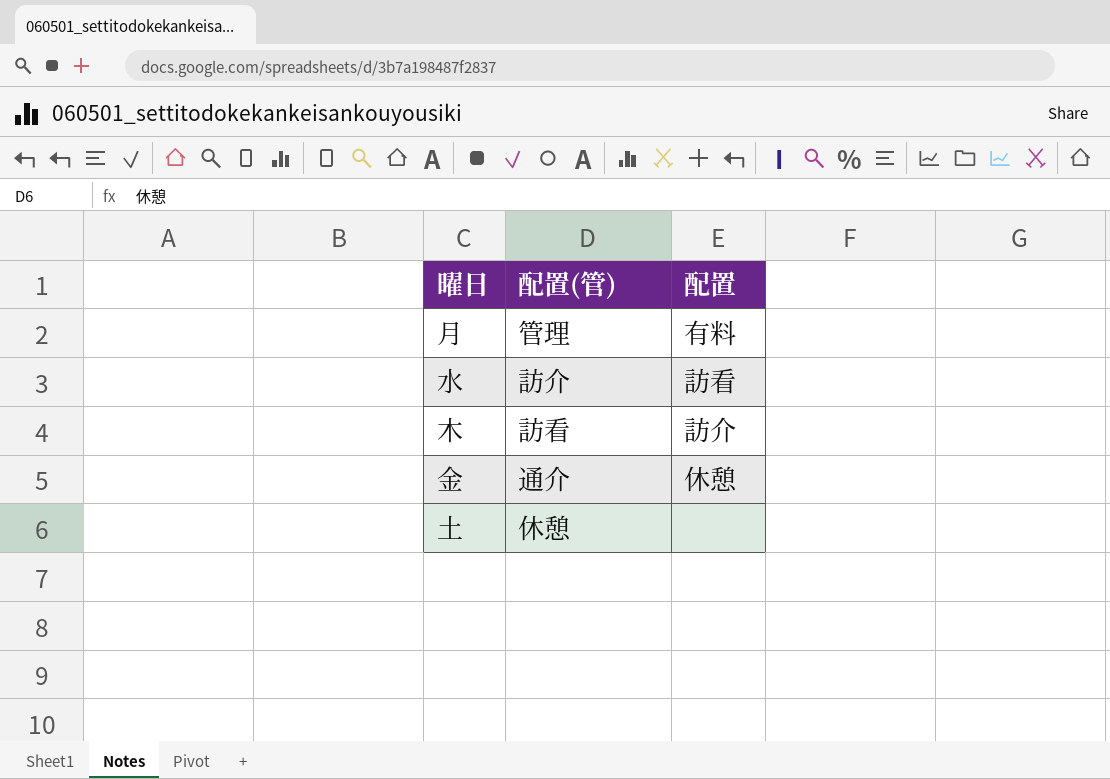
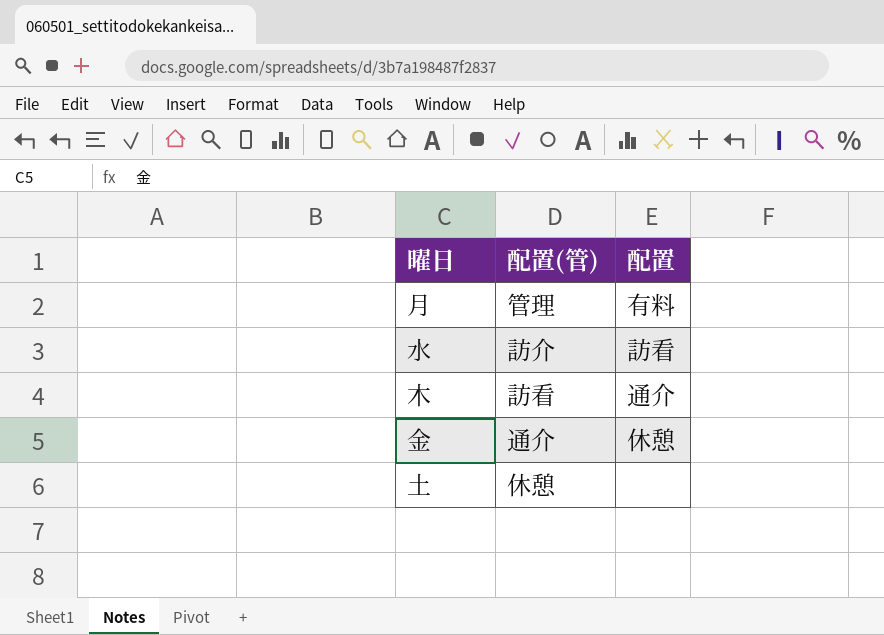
木 | 配置: 訪介 -> 通介

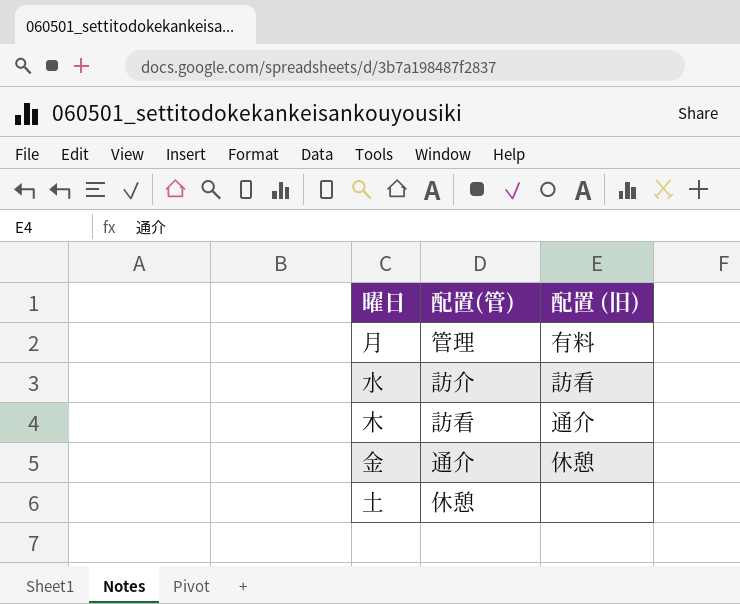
column name: 配置 -> 配置 (旧)

